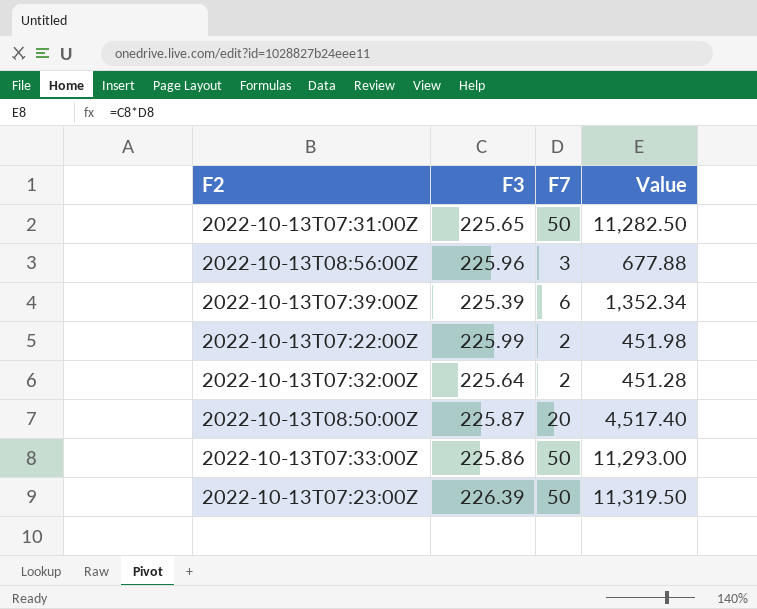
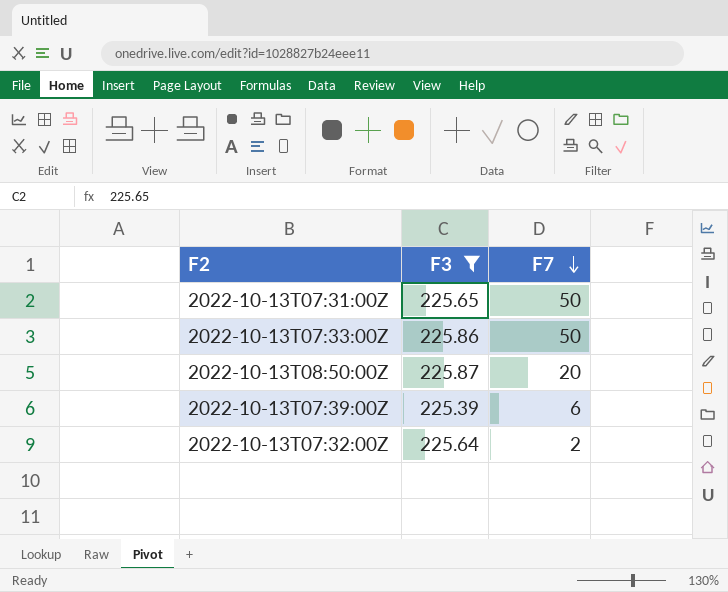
filter: none -> F3 <= 225.87
row order: none -> F7 descending
column Value | formula: [F3] * [F7] -> none

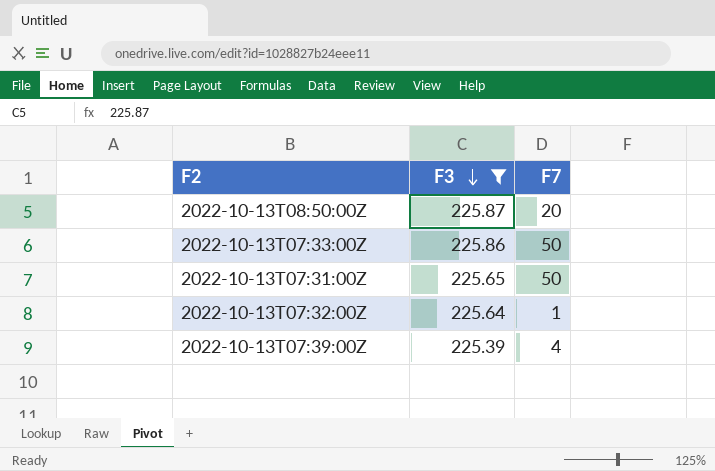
row order: F7 descending -> F3 descending
2022-10-13T07:32:00Z | F7: 2 -> 1
2022-10-13T07:39:00Z | F7: 6 -> 4

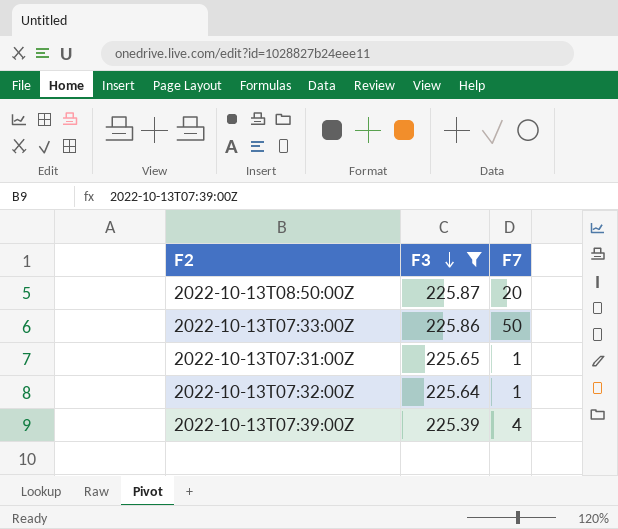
2022-10-13T07:31:00Z | F7: 50 -> 1

